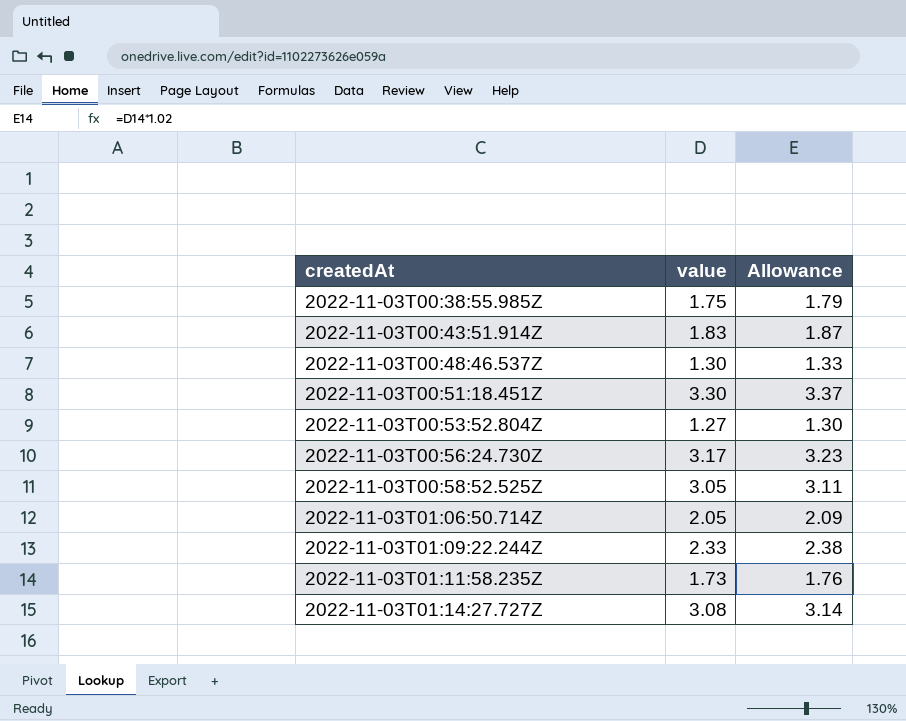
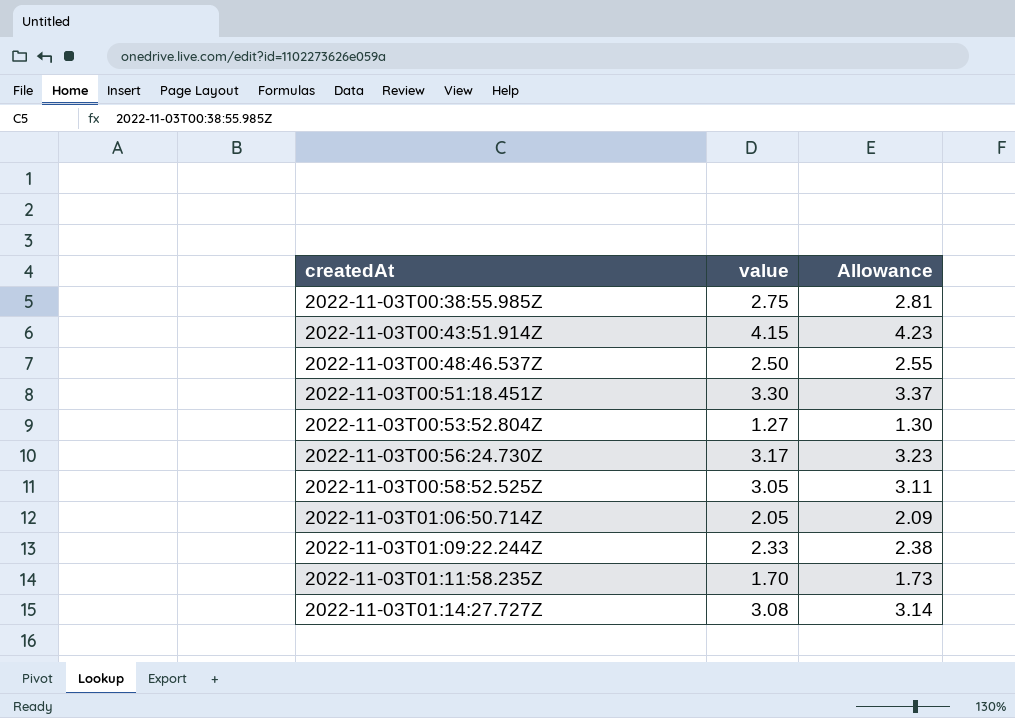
2022-11-03T00:38:55.985Z | value: 1.75 -> 2.75
2022-11-03T00:38:55.985Z | Allowance: 1.79 -> 2.81
2022-11-03T00:43:51.914Z | value: 1.83 -> 4.15
2022-11-03T00:43:51.914Z | Allowance: 1.87 -> 4.23
2022-11-03T00:48:46.537Z | value: 1.30 -> 2.50
2022-11-03T00:48:46.537Z | Allowance: 1.33 -> 2.55
2022-11-03T01:11:58.235Z | value: 1.73 -> 1.70
2022-11-03T01:11:58.235Z | Allowance: 1.76 -> 1.73

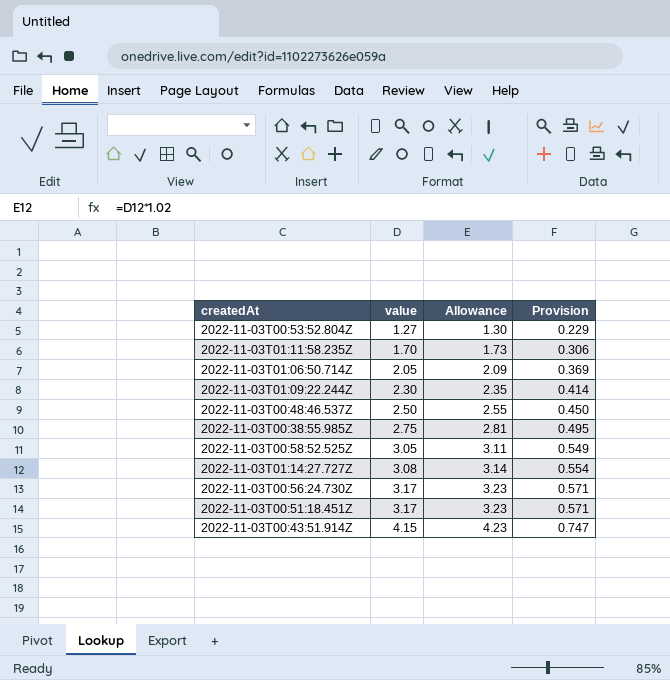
row order: createdAt ascending -> value ascending
column Provision | formula: none -> [value] * 0.18
2022-11-03T01:09:22.244Z | value: 2.33 -> 2.30
2022-11-03T01:09:22.244Z | Allowance: 2.38 -> 2.35
2022-11-03T00:51:18.451Z | value: 3.30 -> 3.17
2022-11-03T00:51:18.451Z | Allowance: 3.37 -> 3.23

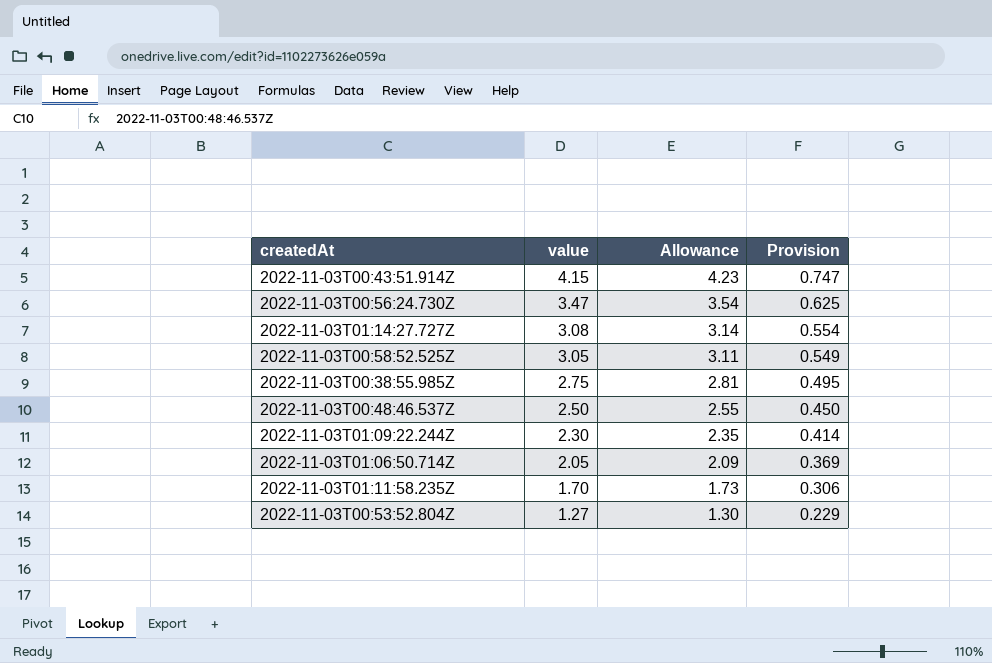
row order: value ascending -> value descending
row 2022-11-03T00:51:18.451Z: 3.17 | 3.23 | 0.571 -> none
2022-11-03T00:56:24.730Z | value: 3.17 -> 3.47
2022-11-03T00:56:24.730Z | Allowance: 3.23 -> 3.54
2022-11-03T00:56:24.730Z | Provision: 0.571 -> 0.625

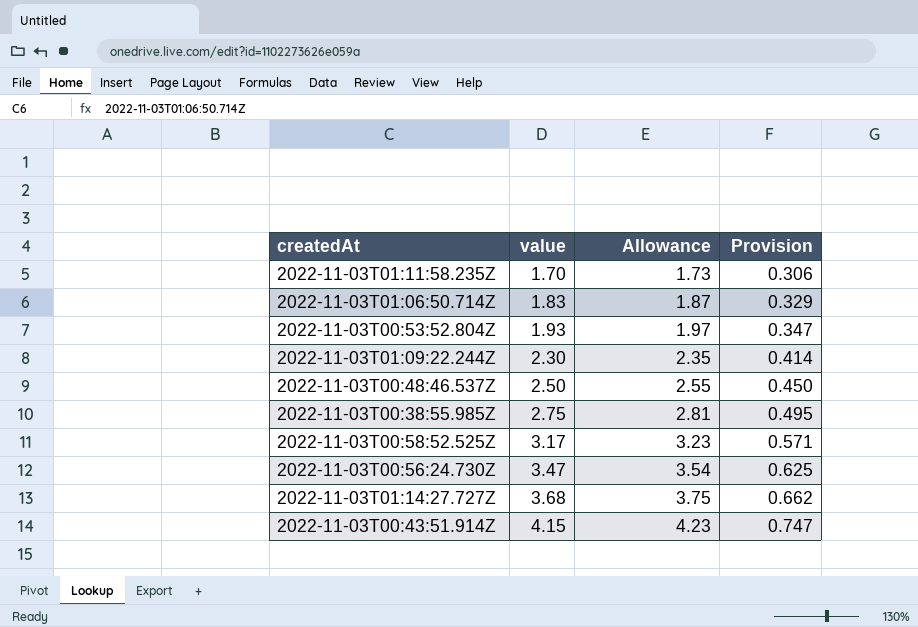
row order: value descending -> value ascending
2022-11-03T01:06:50.714Z | value: 2.05 -> 1.83
2022-11-03T01:06:50.714Z | Allowance: 2.09 -> 1.87
2022-11-03T01:06:50.714Z | Provision: 0.369 -> 0.329
2022-11-03T00:53:52.804Z | value: 1.27 -> 1.93
2022-11-03T00:53:52.804Z | Allowance: 1.30 -> 1.97
2022-11-03T00:53:52.804Z | Provision: 0.229 -> 0.347
2022-11-03T00:58:52.525Z | value: 3.05 -> 3.17
2022-11-03T00:58:52.525Z | Allowance: 3.11 -> 3.23
2022-11-03T00:58:52.525Z | Provision: 0.549 -> 0.571
2022-11-03T01:14:27.727Z | value: 3.08 -> 3.68
2022-11-03T01:14:27.727Z | Allowance: 3.14 -> 3.75
2022-11-03T01:14:27.727Z | Provision: 0.554 -> 0.662

